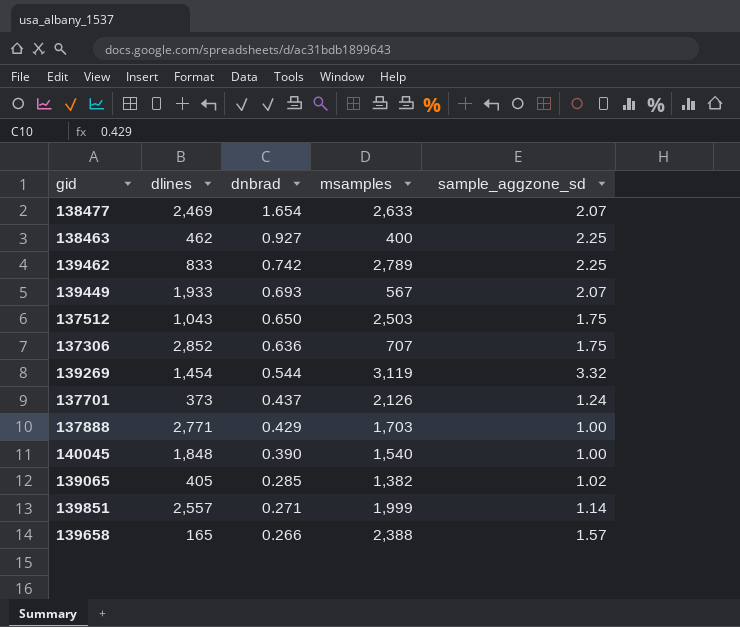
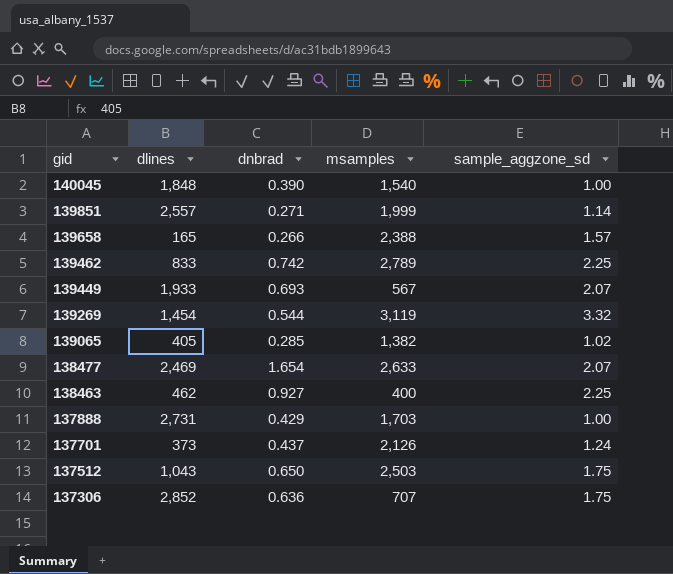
row order: dnbrad descending -> gid descending
137888 | dlines: 2,771 -> 2,731

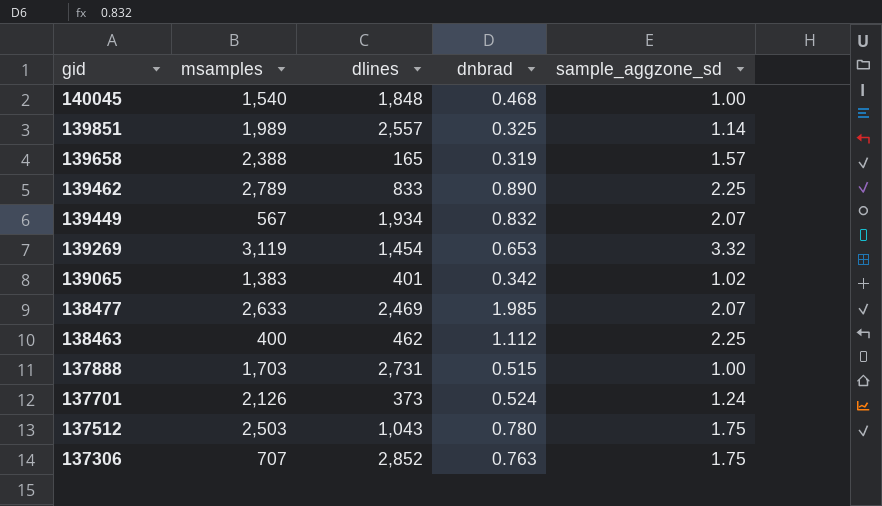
column msamples | position: 4 -> 2
140045 | dnbrad: 0.390 -> 0.468
139851 | msamples: 1,999 -> 1,989
139851 | dnbrad: 0.271 -> 0.325
139658 | dnbrad: 0.266 -> 0.319
139462 | dnbrad: 0.742 -> 0.890
139449 | dlines: 1,933 -> 1,934
139449 | dnbrad: 0.693 -> 0.832
139269 | dnbrad: 0.544 -> 0.653
139065 | msamples: 1,382 -> 1,383
139065 | dlines: 405 -> 401
139065 | dnbrad: 0.285 -> 0.342
138477 | dnbrad: 1.654 -> 1.985
138463 | dnbrad: 0.927 -> 1.112
137888 | dnbrad: 0.429 -> 0.515
137701 | dnbrad: 0.437 -> 0.524
137512 | dnbrad: 0.650 -> 0.780
137306 | dnbrad: 0.636 -> 0.763

